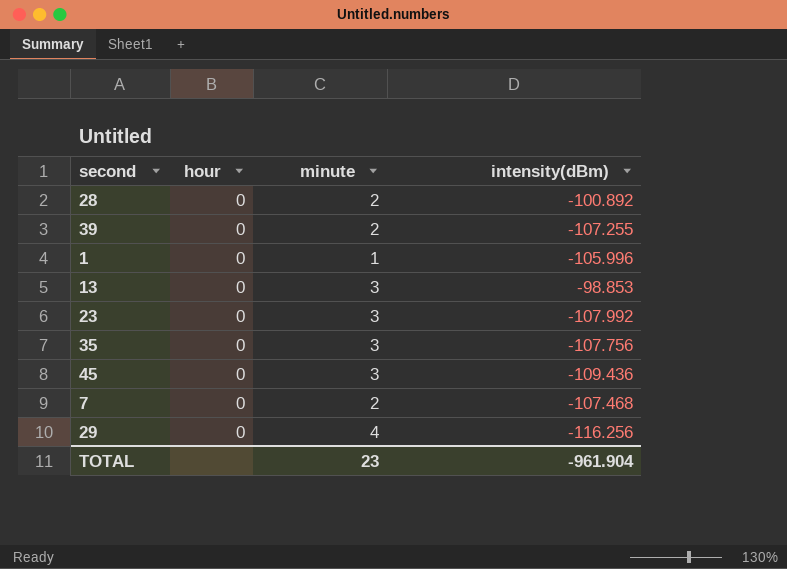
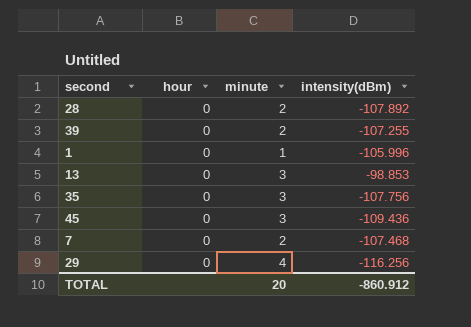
row 23: 0 | 3 | -107.992 -> none
28 | intensity(dBm): -100.892 -> -107.892
TOTAL | minute: 23 -> 20
TOTAL | intensity(dBm): -961.904 -> -860.912

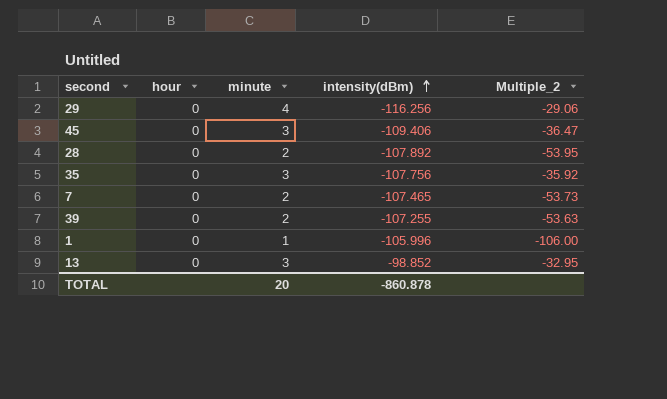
row order: none -> intensity(dBm) ascending
column Multiple_2 | formula: none -> [intensity(dBm)] / [minute]
45 | intensity(dBm): -109.436 -> -109.406
7 | intensity(dBm): -107.468 -> -107.465
13 | intensity(dBm): -98.853 -> -98.852
TOTAL | intensity(dBm): -860.912 -> -860.878

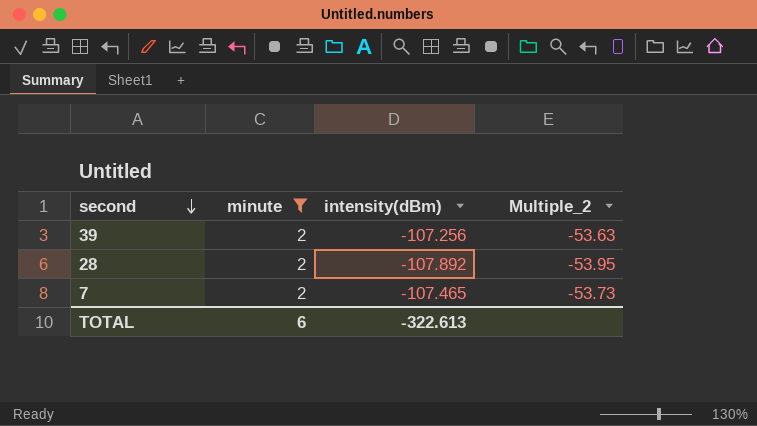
filter: none -> minute = 2
row order: intensity(dBm) ascending -> second descending
column hour | position: 2 -> none
39 | intensity(dBm): -107.255 -> -107.256
TOTAL | minute: 20 -> 6
TOTAL | intensity(dBm): -860.878 -> -322.613

